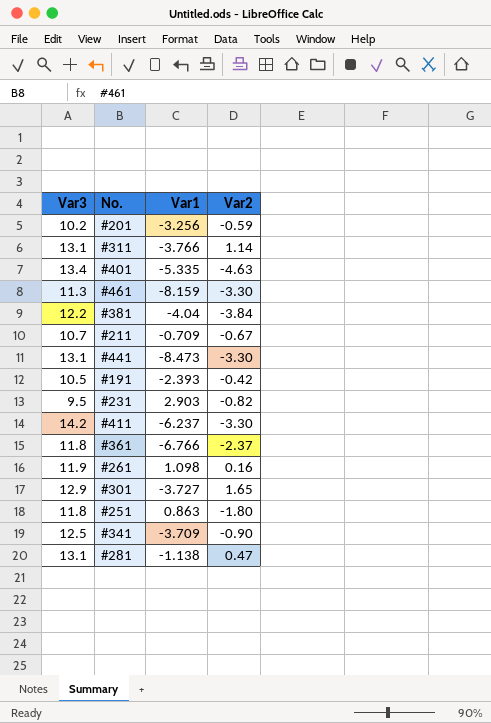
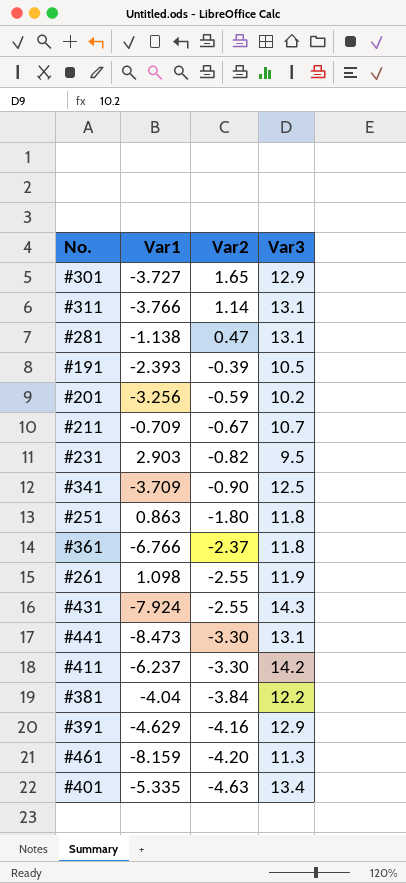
row order: none -> Var2 descending
column Var3 | position: 1 -> 4
#191 | Var2: -0.42 -> -0.39
#261 | Var2: 0.16 -> -2.55
row #431: none -> -7.924 | -2.55 | 14.3
row #391: none -> -4.629 | -4.16 | 12.9
#461 | Var2: -3.30 -> -4.20

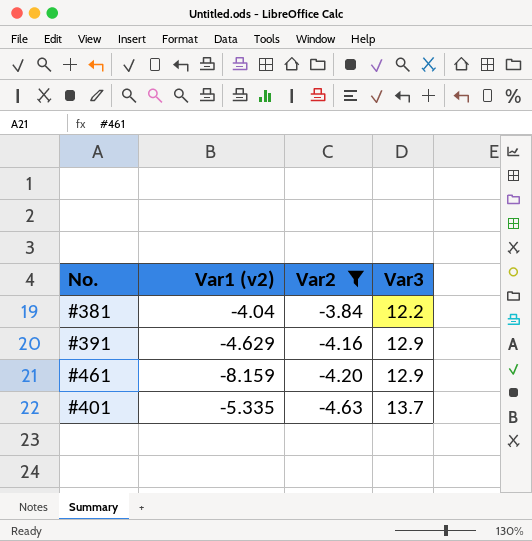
filter: none -> Var2 <= -3.84
column name: Var1 -> Var1 (v2)
#461 | Var3: 11.3 -> 12.9
#401 | Var3: 13.4 -> 13.7

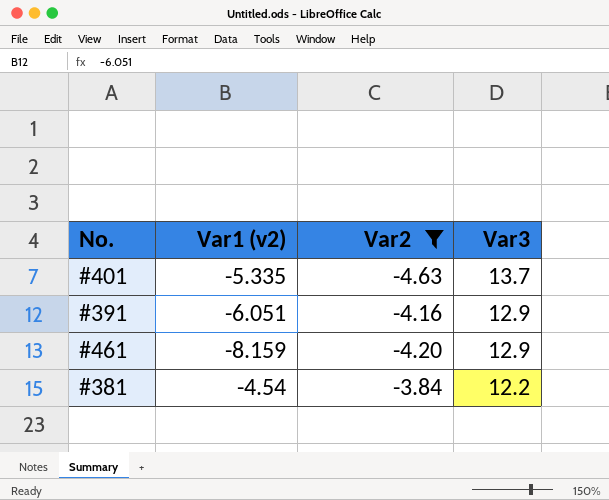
row order: Var2 descending -> Var3 descending
#391 | Var1 (v2): -4.629 -> -6.051
#381 | Var1 (v2): -4.04 -> -4.54

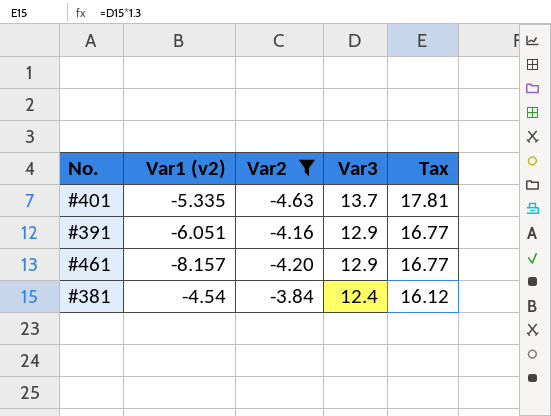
column Tax | formula: none -> [Var3] * 1.3
#461 | Var1 (v2): -8.159 -> -8.157
#381 | Var3: 12.2 -> 12.4

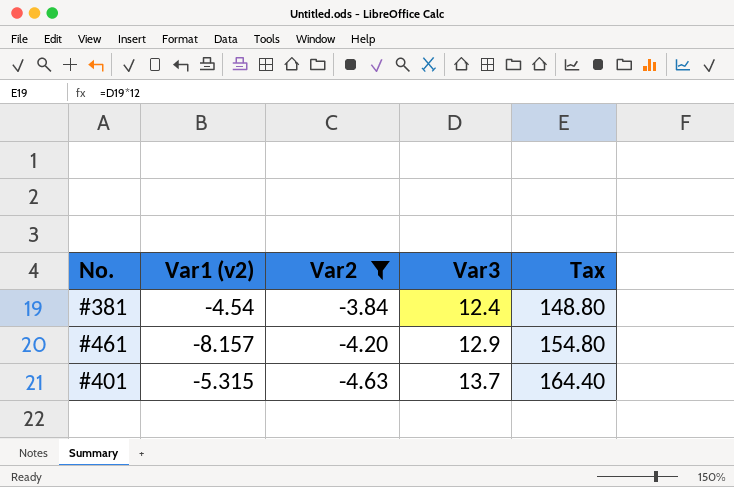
row order: Var3 descending -> Var2 descending
column Tax | formula: [Var3] * 1.3 -> [Var3] * 12
row #391: -6.051 | -4.16 | 12.9 | 16.77 -> none
#401 | Var1 (v2): -5.335 -> -5.315

